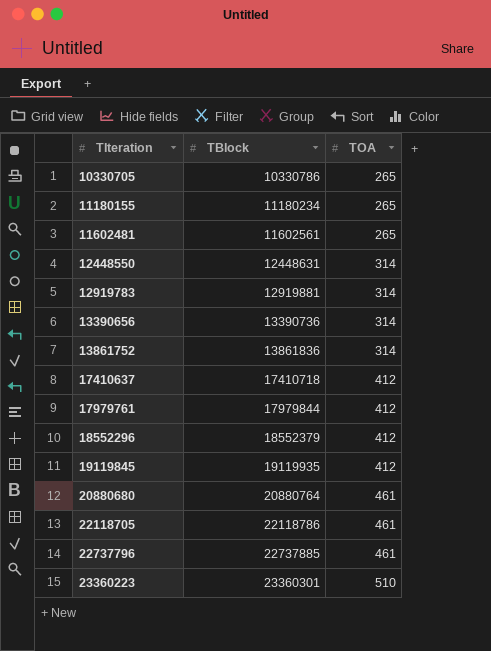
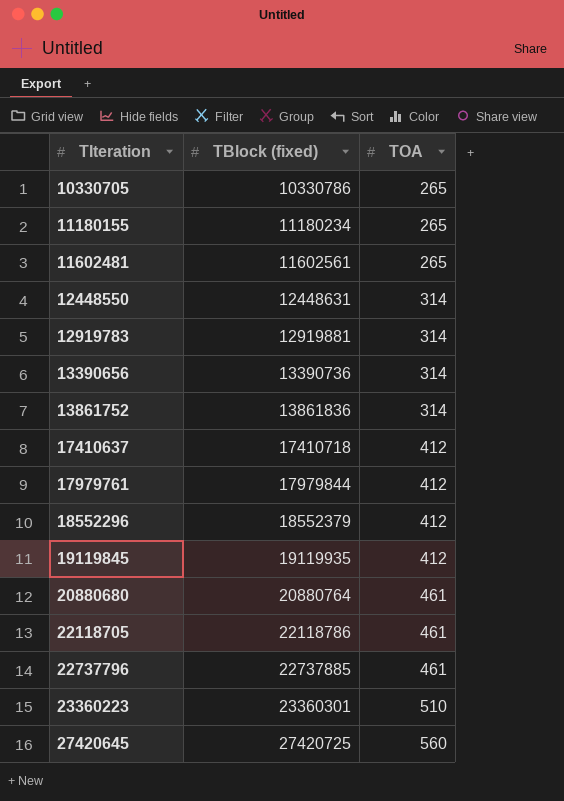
column name: TBlock -> TBlock (fixed)
row 27420645: none -> 27420725 | 560

